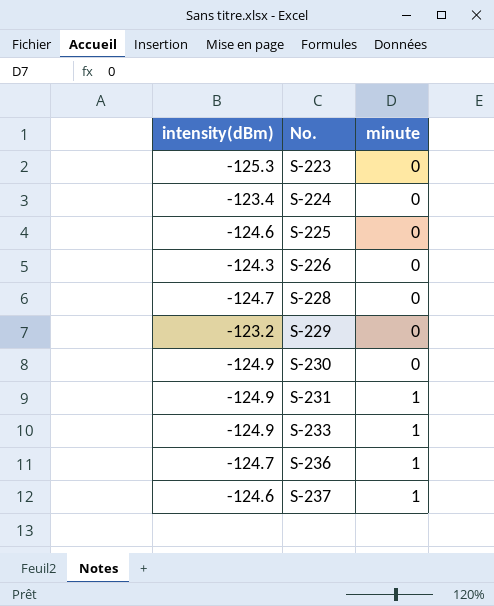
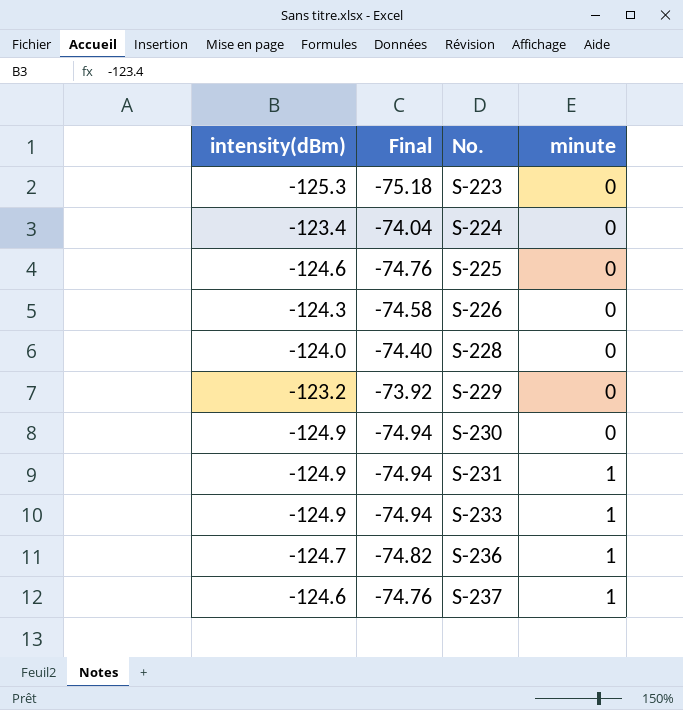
column Final | formula: none -> [intensity(dBm)] * 0.6
S-228 | intensity(dBm): -124.7 -> -124.0

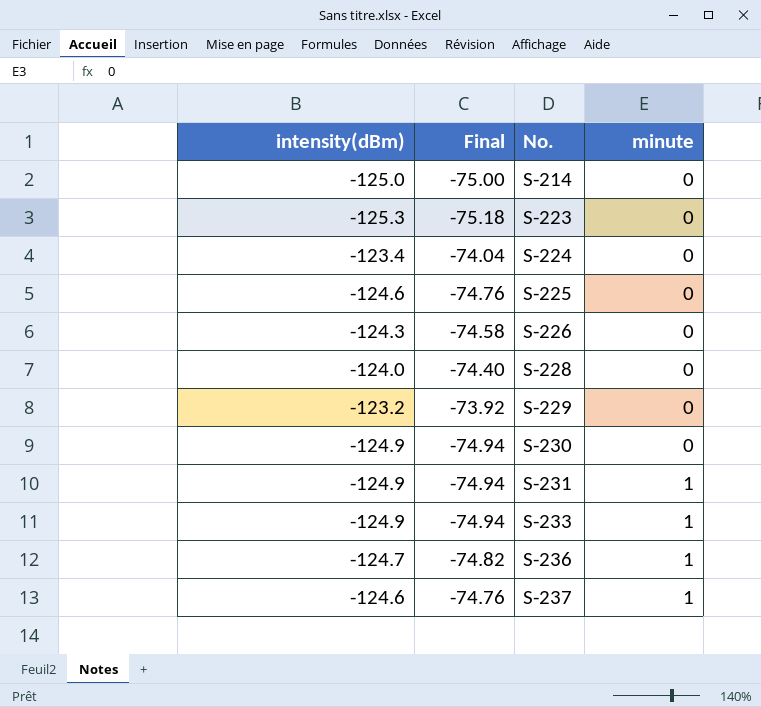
row S-214: none -> -125.0 | -75.00 | 0

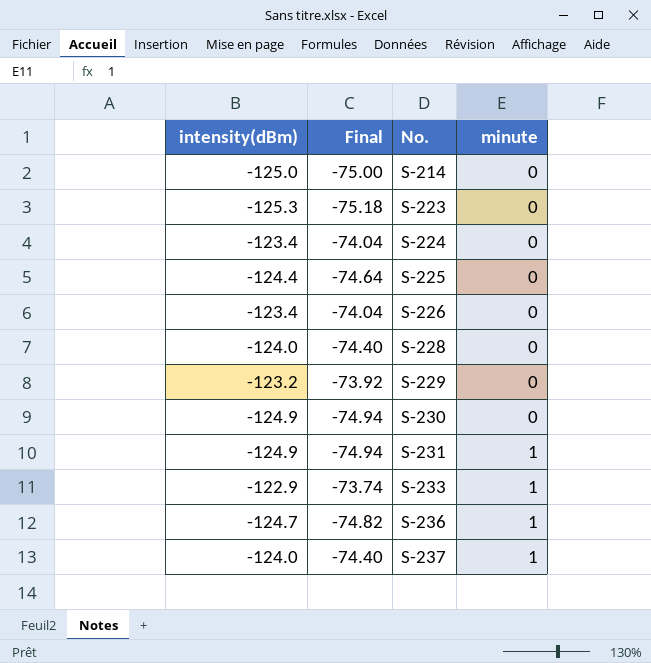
S-225 | intensity(dBm): -124.6 -> -124.4
S-225 | Final: -74.76 -> -74.64
S-226 | intensity(dBm): -124.3 -> -123.4
S-226 | Final: -74.58 -> -74.04
S-233 | intensity(dBm): -124.9 -> -122.9
S-233 | Final: -74.94 -> -73.74
S-237 | intensity(dBm): -124.6 -> -124.0
S-237 | Final: -74.76 -> -74.40

